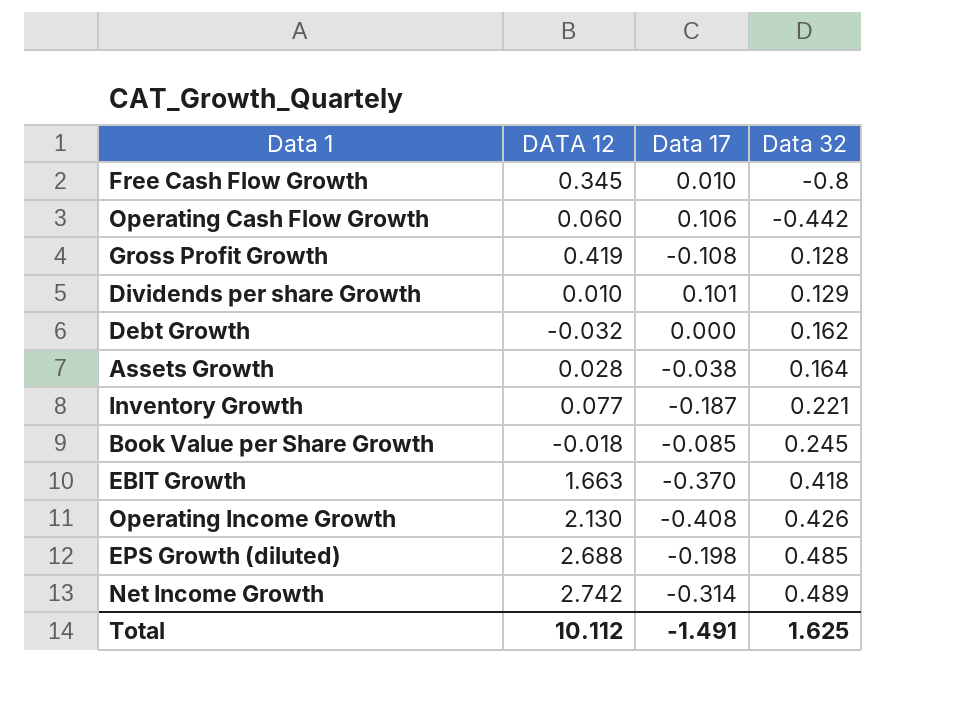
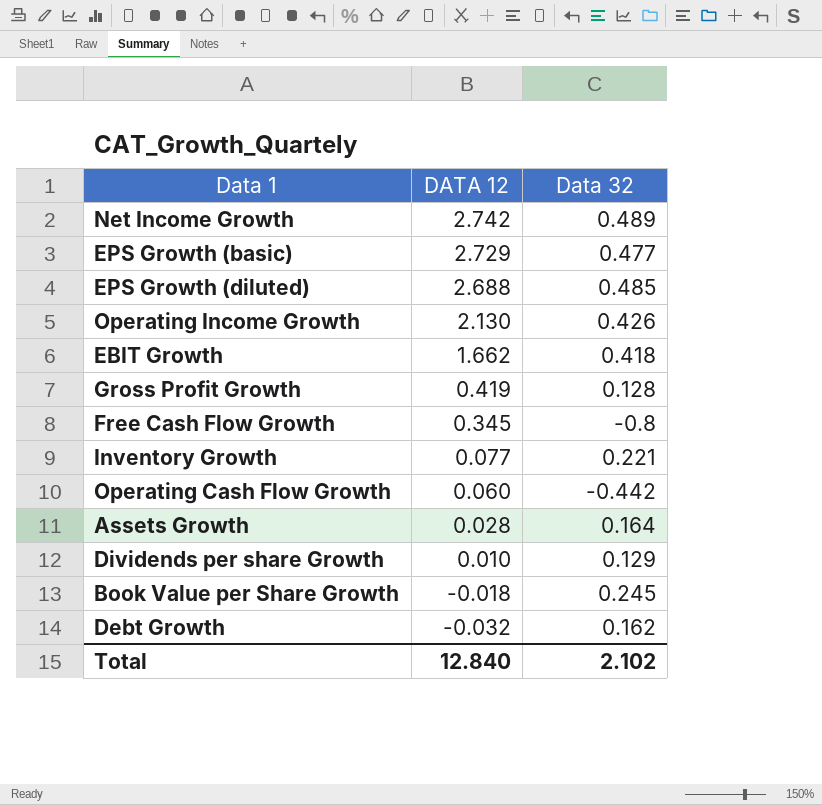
row order: Data 32 ascending -> DATA 12 descending
column Data 17 | position: 3 -> none
row EPS Growth (basic): none -> 2.729 | 0.477
EBIT Growth | DATA 12: 1.663 -> 1.662
Total | DATA 12: 10.112 -> 12.840
Total | Data 32: 1.625 -> 2.102

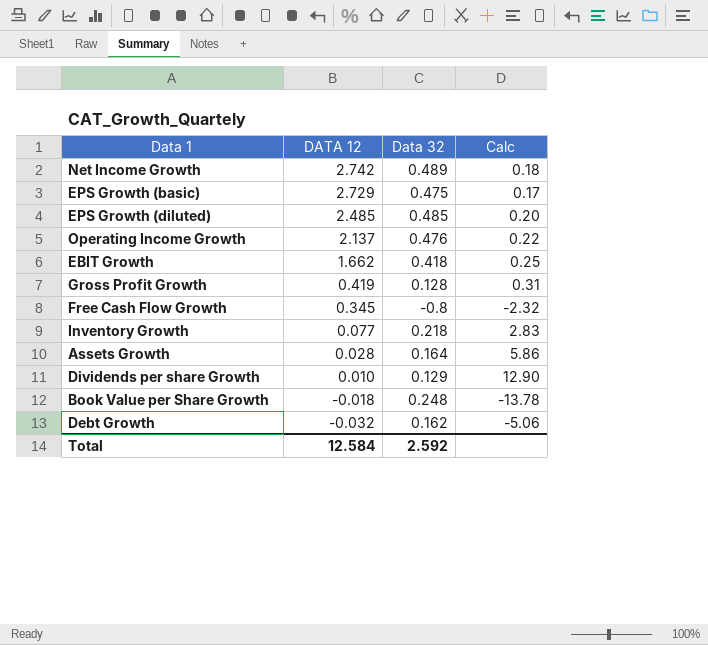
column Calc | formula: none -> [Data 32] / [DATA 12]
row Operating Cash Flow Growth: 0.060 | -0.442 -> none
EPS Growth (basic) | Data 32: 0.477 -> 0.475
EPS Growth (diluted) | DATA 12: 2.688 -> 2.485
Operating Income Growth | DATA 12: 2.130 -> 2.137
Operating Income Growth | Data 32: 0.426 -> 0.476
Inventory Growth | Data 32: 0.221 -> 0.218
Book Value per Share Growth | Data 32: 0.245 -> 0.248
Total | DATA 12: 12.840 -> 12.584
Total | Data 32: 2.102 -> 2.592

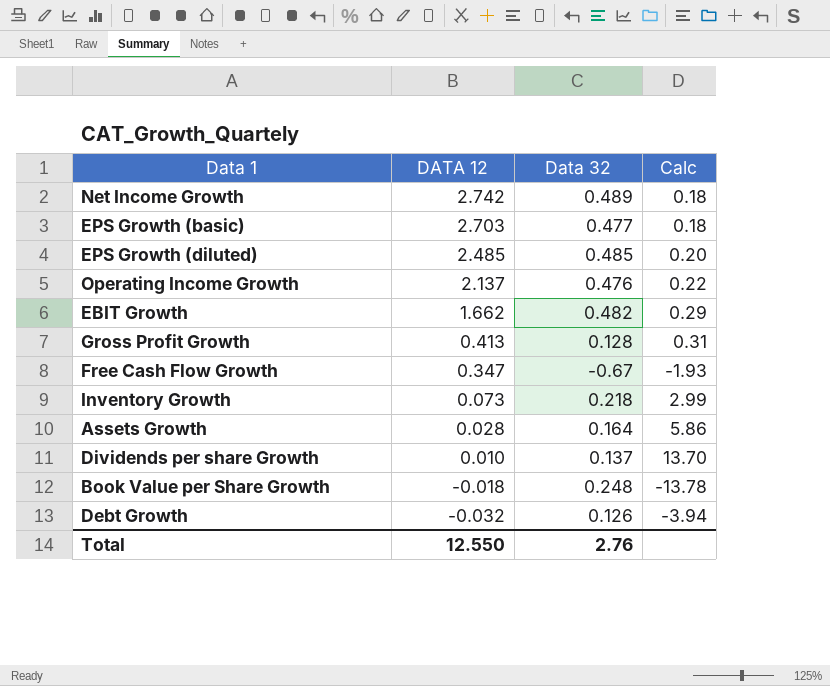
EPS Growth (basic) | DATA 12: 2.729 -> 2.703
EPS Growth (basic) | Data 32: 0.475 -> 0.477
EPS Growth (basic) | Calc: 0.17 -> 0.18
EBIT Growth | Data 32: 0.418 -> 0.482
EBIT Growth | Calc: 0.25 -> 0.29
Gross Profit Growth | DATA 12: 0.419 -> 0.413
Free Cash Flow Growth | DATA 12: 0.345 -> 0.347
Free Cash Flow Growth | Data 32: -0.8 -> -0.67
Free Cash Flow Growth | Calc: -2.32 -> -1.93
Inventory Growth | DATA 12: 0.077 -> 0.073
Inventory Growth | Calc: 2.83 -> 2.99
Dividends per share Growth | Data 32: 0.129 -> 0.137
Dividends per share Growth | Calc: 12.90 -> 13.70
Debt Growth | Data 32: 0.162 -> 0.126
Debt Growth | Calc: -5.06 -> -3.94
Total | DATA 12: 12.584 -> 12.550
Total | Data 32: 2.592 -> 2.76

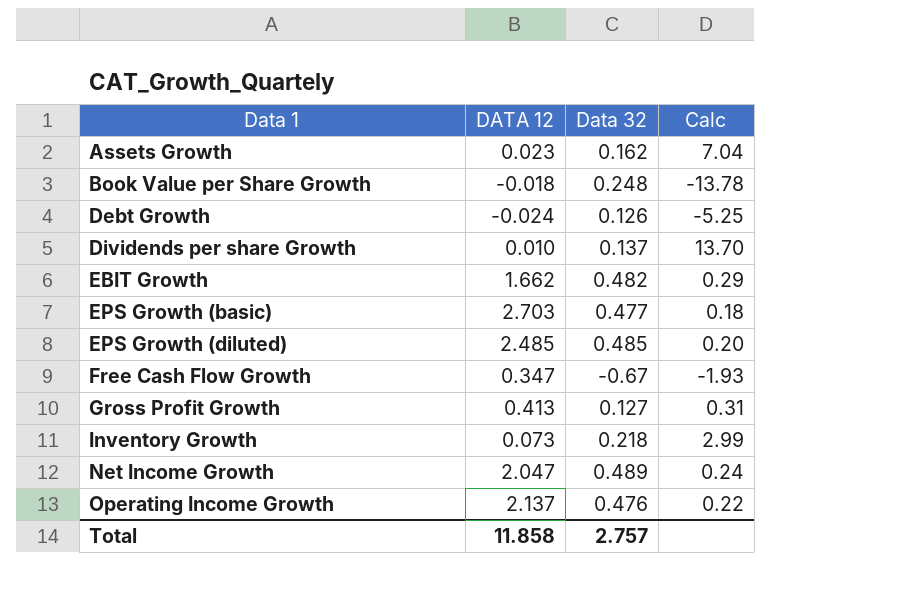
row order: DATA 12 descending -> Data 1 ascending
Assets Growth | DATA 12: 0.028 -> 0.023
Assets Growth | Data 32: 0.164 -> 0.162
Assets Growth | Calc: 5.86 -> 7.04
Debt Growth | DATA 12: -0.032 -> -0.024
Debt Growth | Calc: -3.94 -> -5.25
Gross Profit Growth | Data 32: 0.128 -> 0.127
Net Income Growth | DATA 12: 2.742 -> 2.047
Net Income Growth | Calc: 0.18 -> 0.24
Total | DATA 12: 12.550 -> 11.858
Total | Data 32: 2.76 -> 2.757

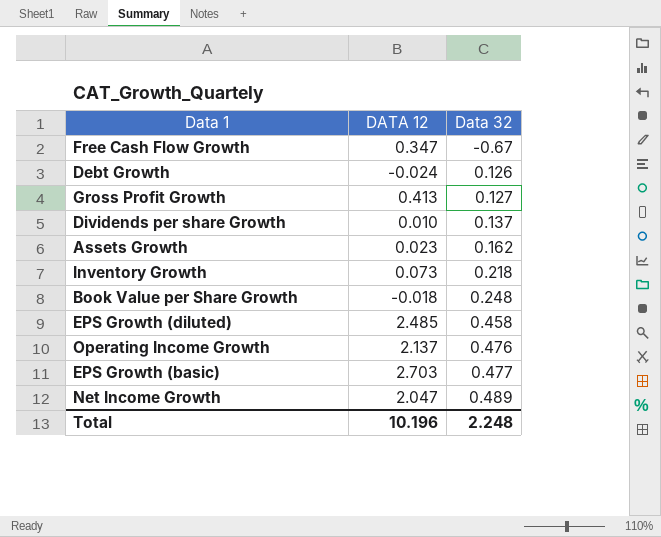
row order: Data 1 ascending -> Data 32 ascending
column Calc | formula: [Data 32] / [DATA 12] -> none
row EBIT Growth: 1.662 | 0.482 | 0.29 -> none
EPS Growth (diluted) | Data 32: 0.485 -> 0.458
Total | DATA 12: 11.858 -> 10.196
Total | Data 32: 2.757 -> 2.248

